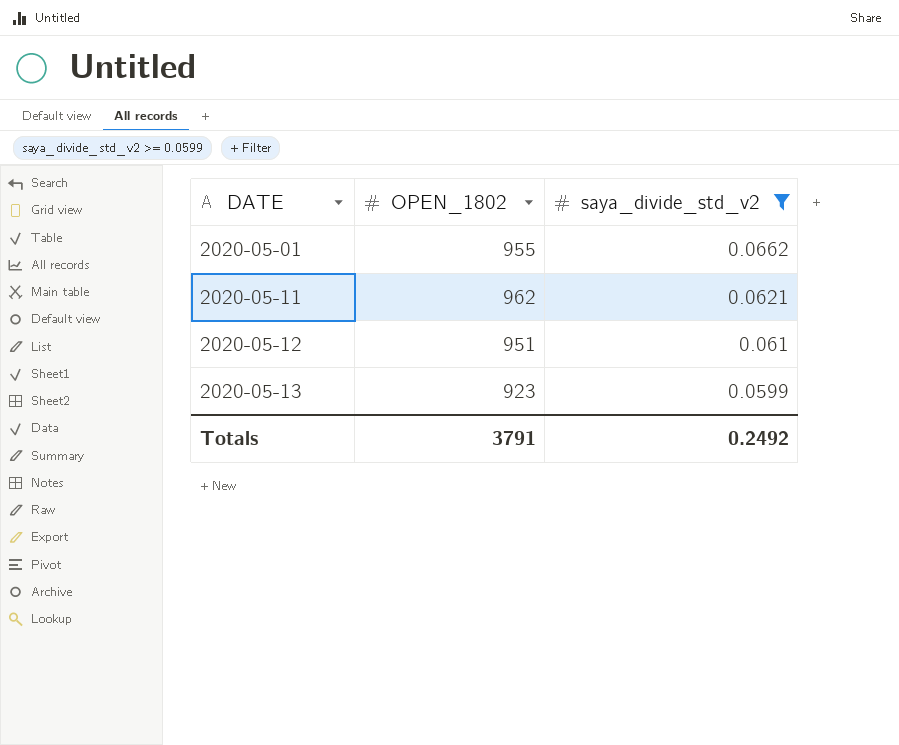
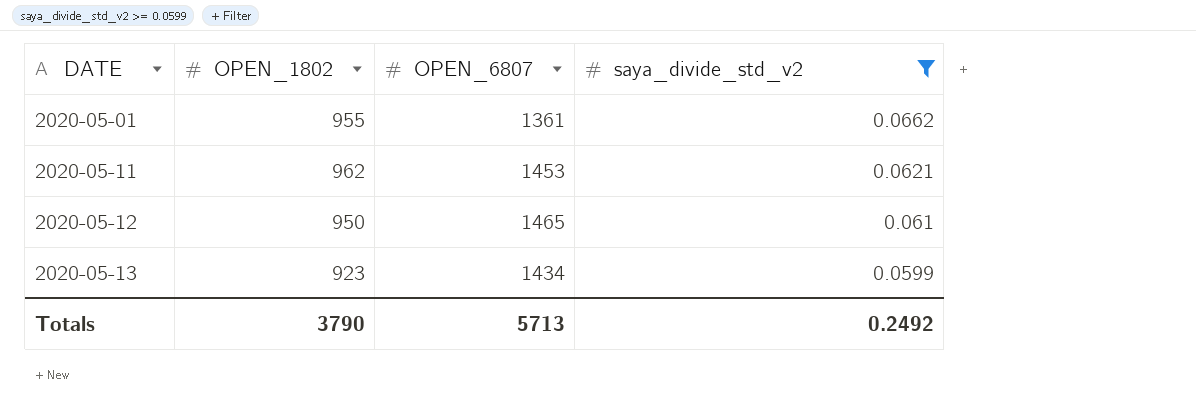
column OPEN_6807 | position: none -> 3
2020-05-12 | OPEN_1802: 951 -> 950
Totals | OPEN_1802: 3791 -> 3790

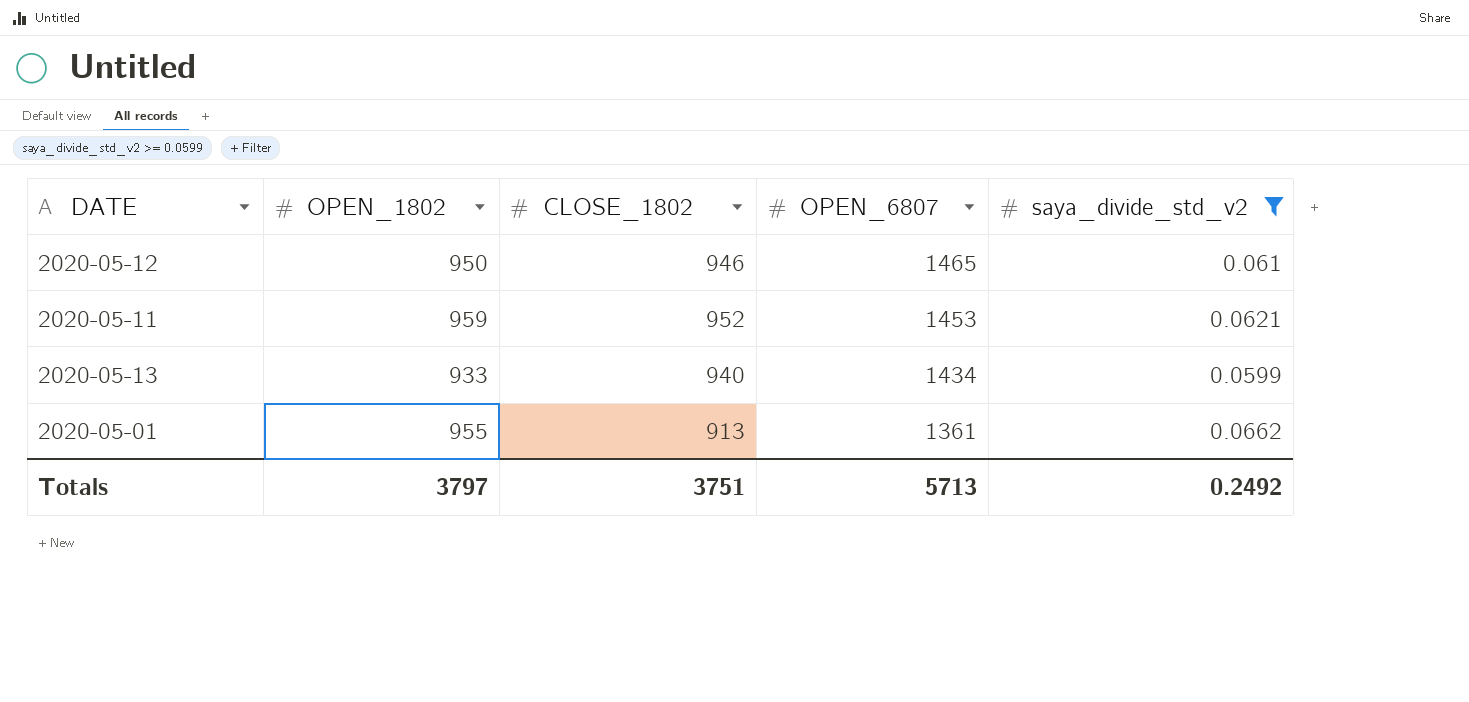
row order: DATE ascending -> OPEN_6807 descending
column CLOSE_1802 | position: none -> 3
2020-05-11 | OPEN_1802: 962 -> 959
2020-05-13 | OPEN_1802: 923 -> 933
Totals | OPEN_1802: 3790 -> 3797

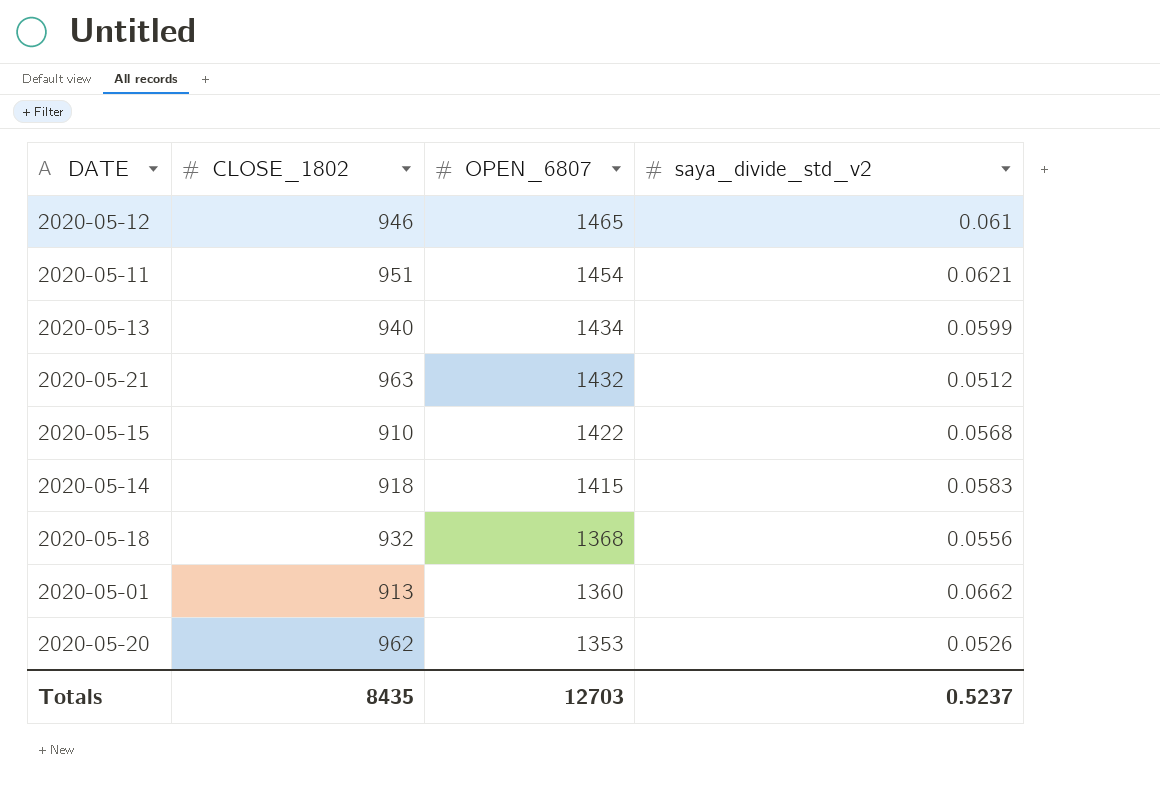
filter: saya_divide_std_v2 >= 0.0599 -> none
column OPEN_1802 | position: 2 -> none
2020-05-11 | CLOSE_1802: 952 -> 951
2020-05-11 | OPEN_6807: 1453 -> 1454
2020-05-01 | OPEN_6807: 1361 -> 1360
Totals | CLOSE_1802: 3751 -> 8435
Totals | OPEN_6807: 5713 -> 12703
Totals | saya_divide_std_v2: 0.2492 -> 0.5237

